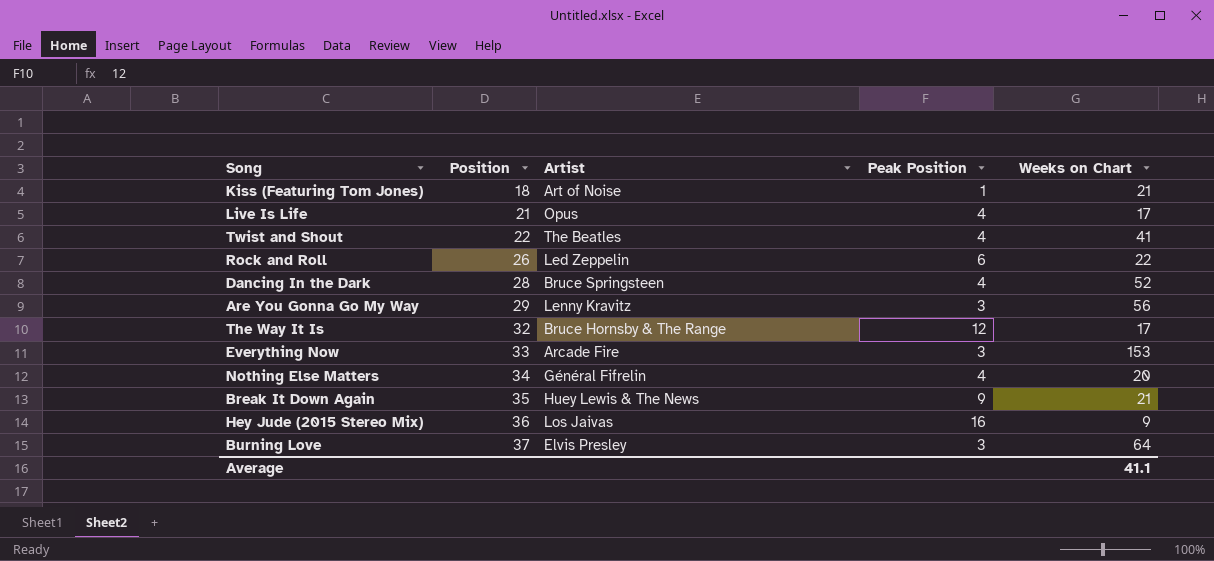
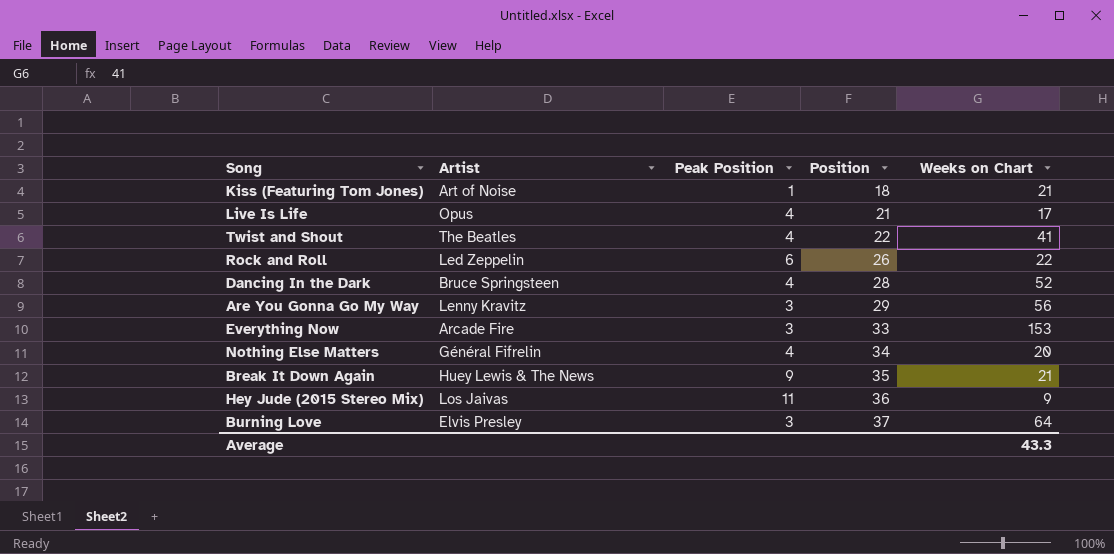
column Position | position: 2 -> 4
row The Way It Is: 32 | Bruce Hornsby & The Range | 12 | 17 -> none
Hey Jude (2015 Stereo Mix) | Peak Position: 16 -> 11
Average | Weeks on Chart: 41.1 -> 43.3

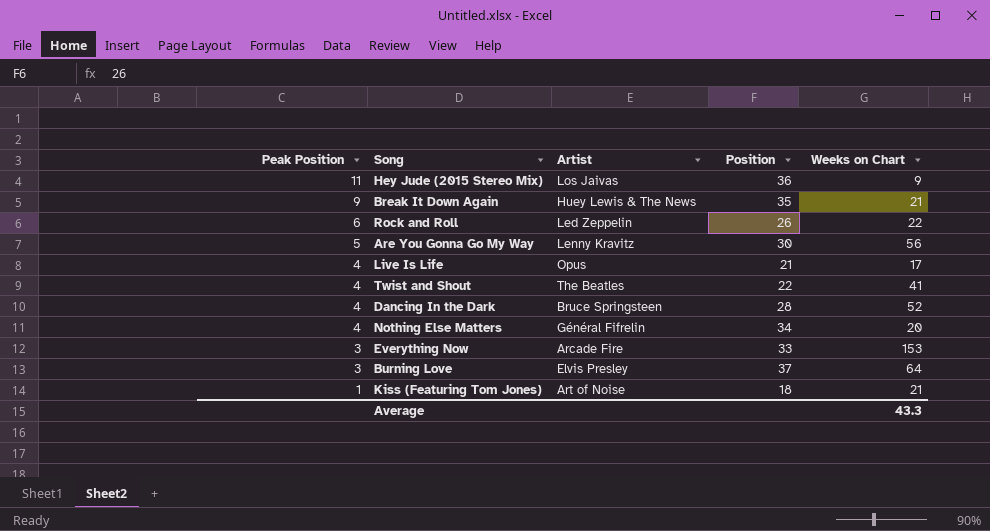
row order: Position ascending -> Peak Position descending
column Peak Position | position: 3 -> 1
Are You Gonna Go My Way | Peak Position: 3 -> 5
Are You Gonna Go My Way | Position: 29 -> 30

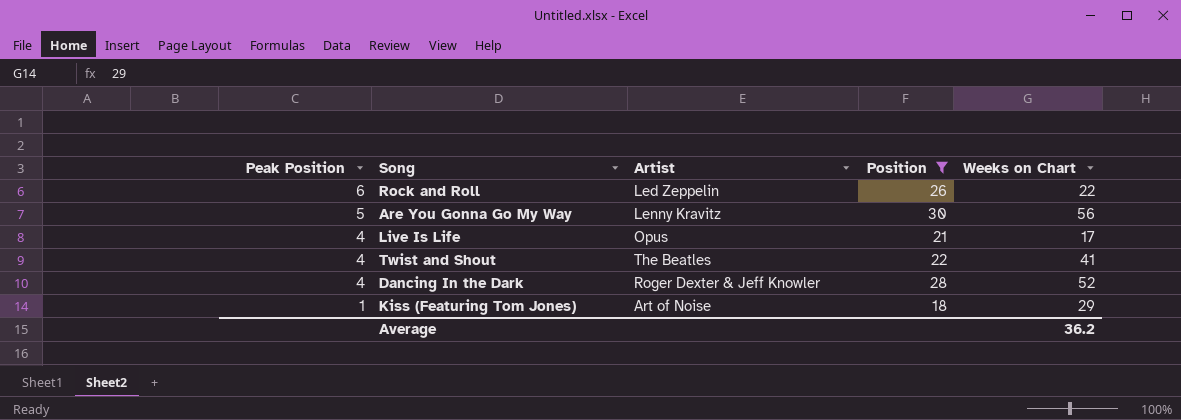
filter: none -> Position <= 30
Dancing In the Dark | Artist: Bruce Springsteen -> Roger Dexter & Jeff Knowler
Kiss (Featuring Tom Jones) | Weeks on Chart: 21 -> 29
Average | Weeks on Chart: 43.3 -> 36.2

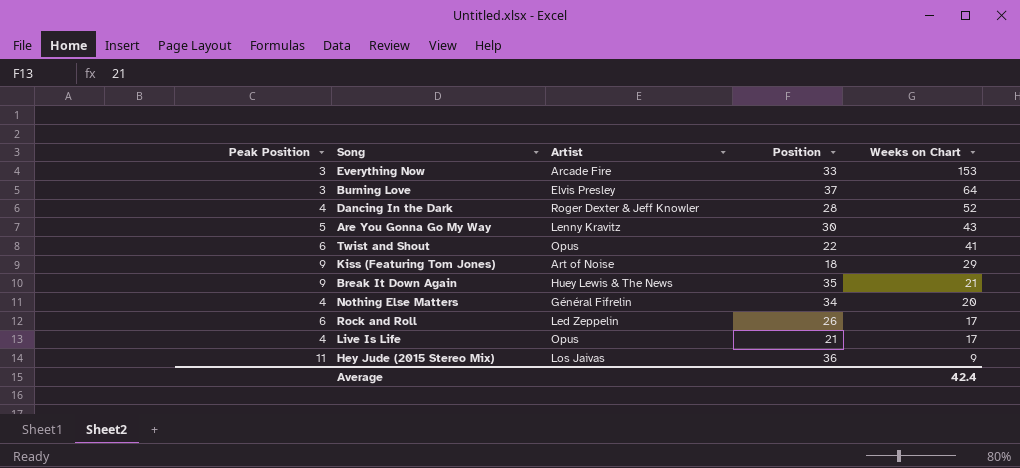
filter: Position <= 30 -> none
row order: Peak Position descending -> Weeks on Chart descending
Are You Gonna Go My Way | Weeks on Chart: 56 -> 43
Twist and Shout | Peak Position: 4 -> 6
Twist and Shout | Artist: The Beatles -> Opus
Kiss (Featuring Tom Jones) | Peak Position: 1 -> 9
Rock and Roll | Weeks on Chart: 22 -> 17
Average | Weeks on Chart: 36.2 -> 42.4

